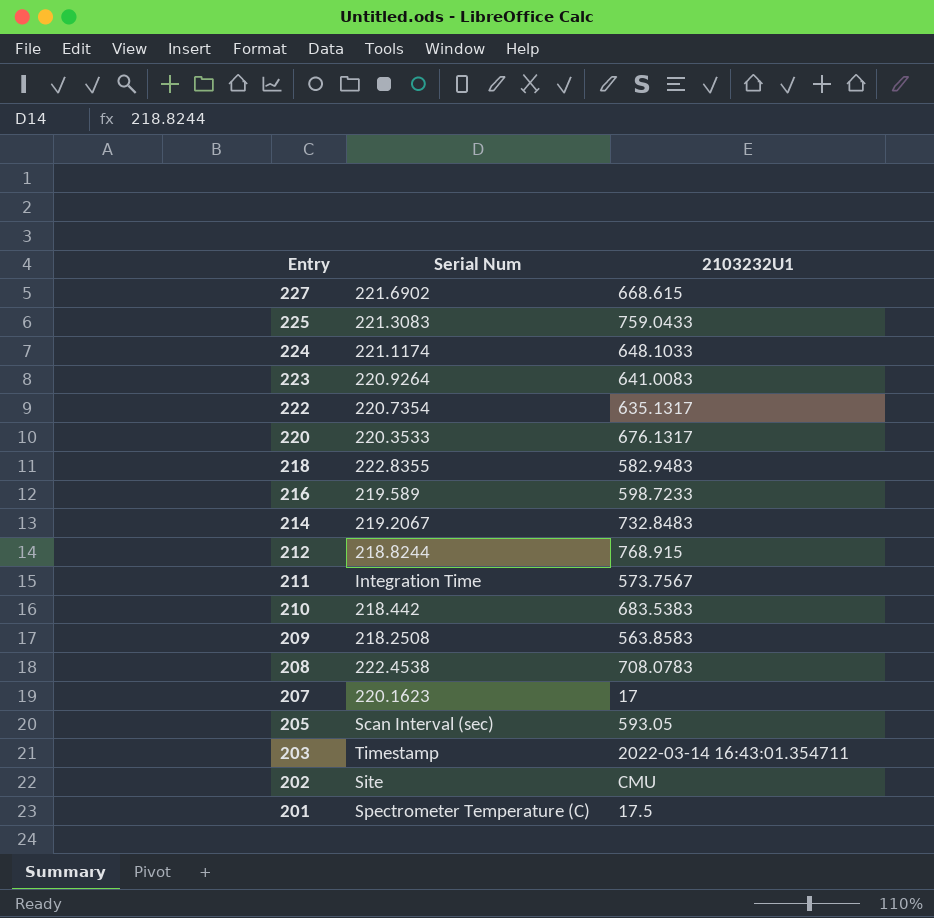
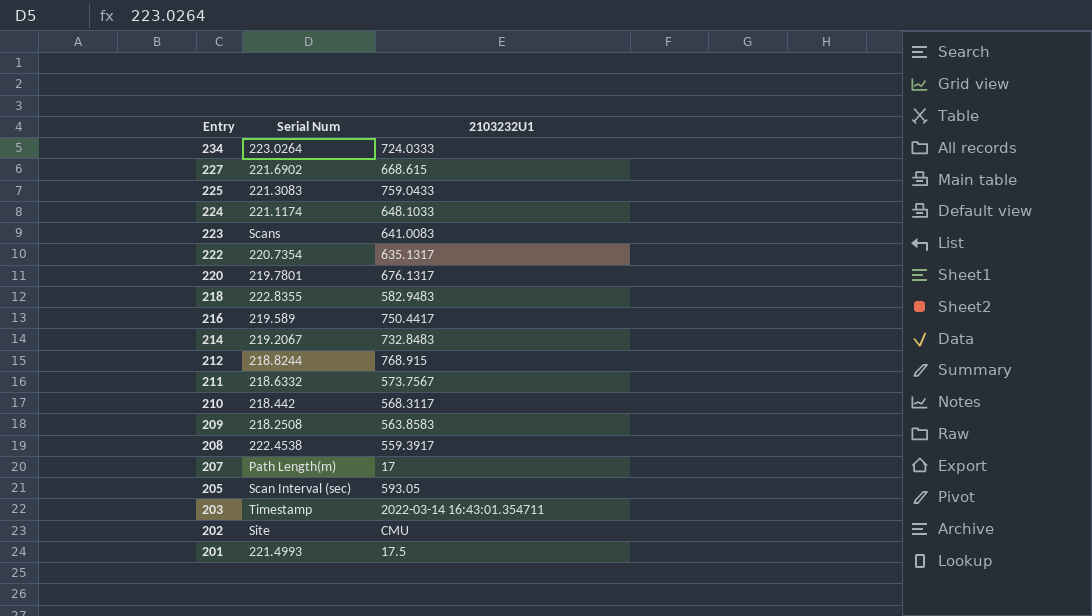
row 234: none -> 223.0264 | 724.0333
223 | Serial Num: 220.9264 -> Scans
220 | Serial Num: 220.3533 -> 219.7801
216 | 2103232U1: 598.7233 -> 750.4417
211 | Serial Num: Integration Time -> 218.6332
210 | 2103232U1: 683.5383 -> 568.3117
208 | 2103232U1: 708.0783 -> 559.3917
207 | Serial Num: 220.1623 -> Path Length(m)
201 | Serial Num: Spectrometer Temperature (C) -> 221.4993

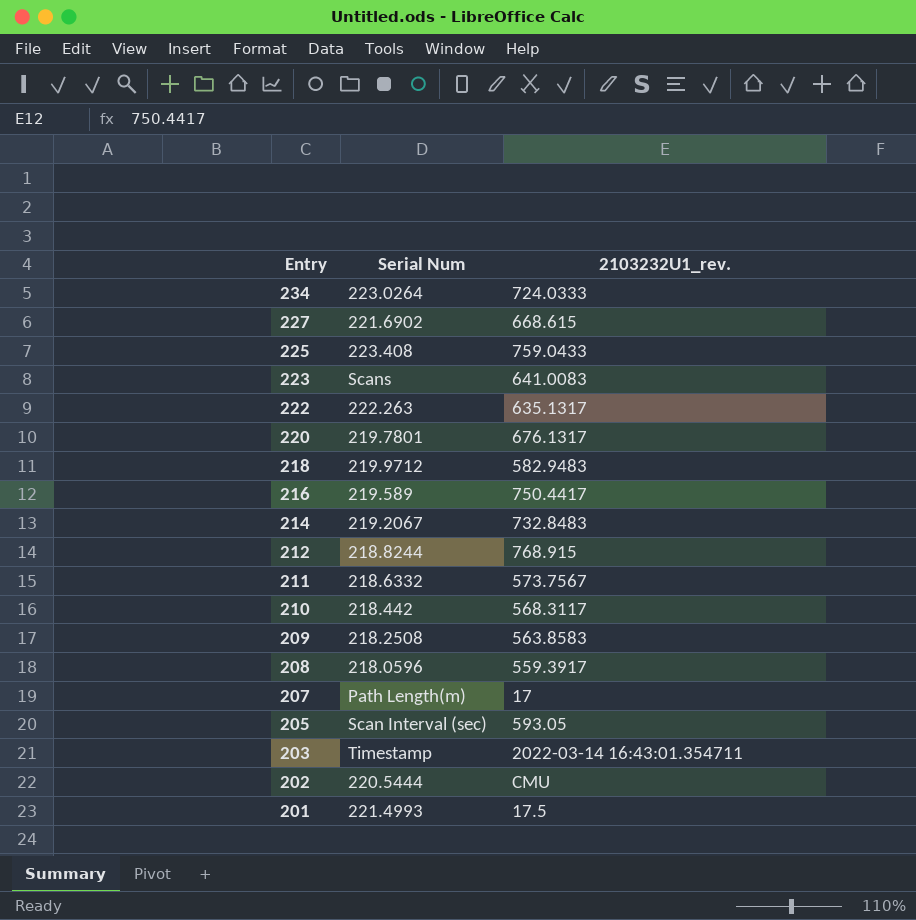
column name: 2103232U1 -> 2103232U1_rev.
row 224: 221.1174 | 648.1033 -> none
225 | Serial Num: 221.3083 -> 223.408
222 | Serial Num: 220.7354 -> 222.263
218 | Serial Num: 222.8355 -> 219.9712
208 | Serial Num: 222.4538 -> 218.0596
202 | Serial Num: Site -> 220.5444

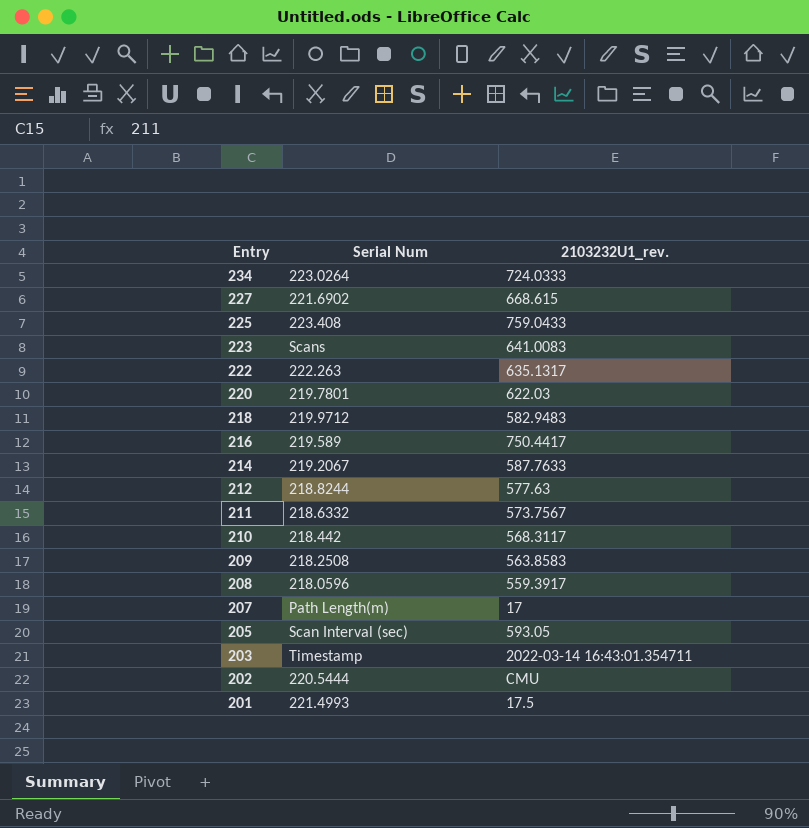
220 | 2103232U1_rev.: 676.1317 -> 622.03
214 | 2103232U1_rev.: 732.8483 -> 587.7633
212 | 2103232U1_rev.: 768.915 -> 577.63

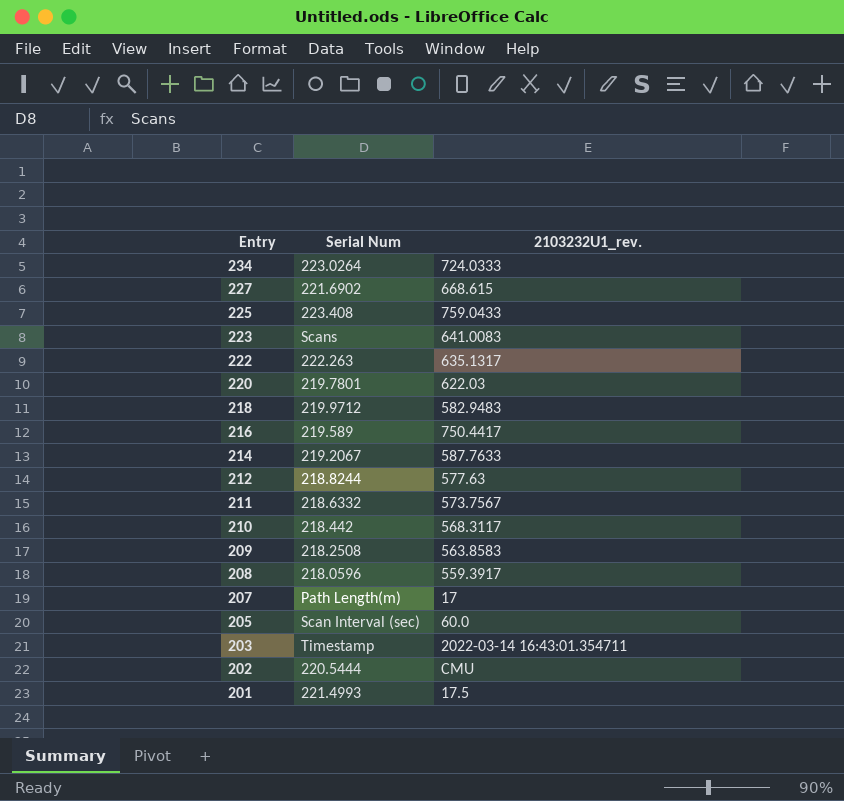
205 | 2103232U1_rev.: 593.05 -> 60.0

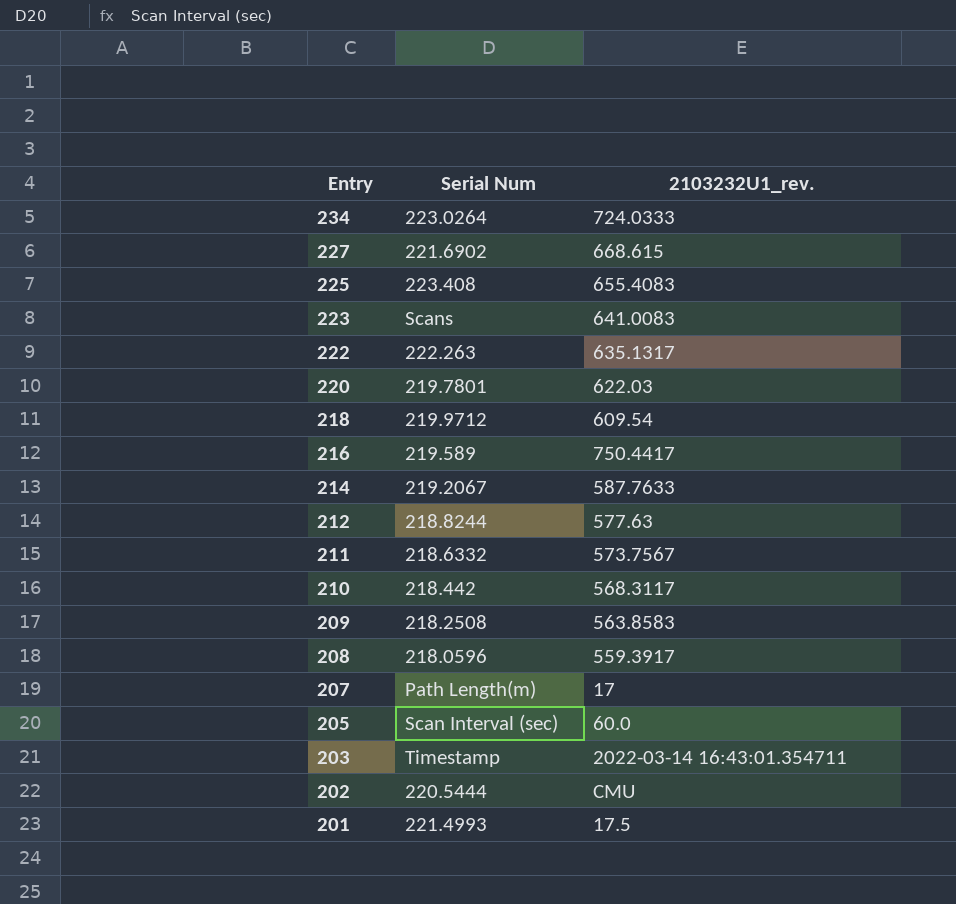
225 | 2103232U1_rev.: 759.0433 -> 655.4083
218 | 2103232U1_rev.: 582.9483 -> 609.54

